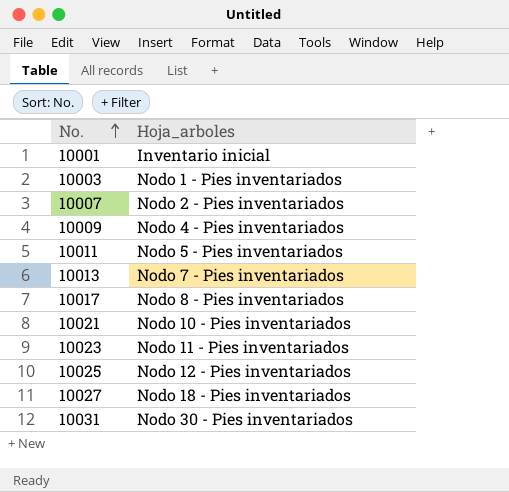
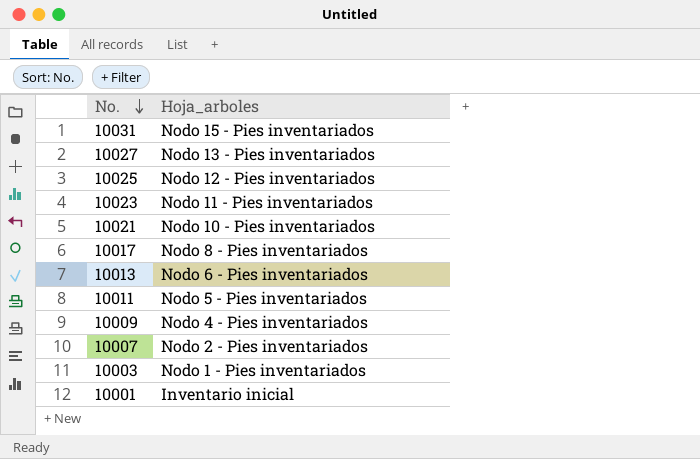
row order: No. ascending -> No. descending
10031 | Hoja_arboles: Nodo 30 - Pies inventariados -> Nodo 15 - Pies inventariados
10027 | Hoja_arboles: Nodo 18 - Pies inventariados -> Nodo 13 - Pies inventariados
10013 | Hoja_arboles: Nodo 7 - Pies inventariados -> Nodo 6 - Pies inventariados

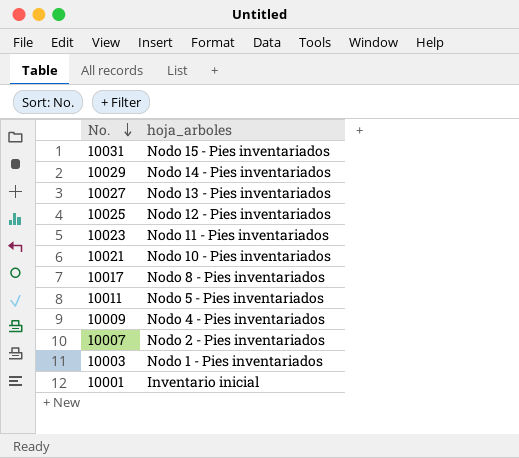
column name: Hoja_arboles -> hoja_arboles
row 10013: Nodo 6 - Pies inventariados -> none
row 10029: none -> Nodo 14 - Pies inventariados

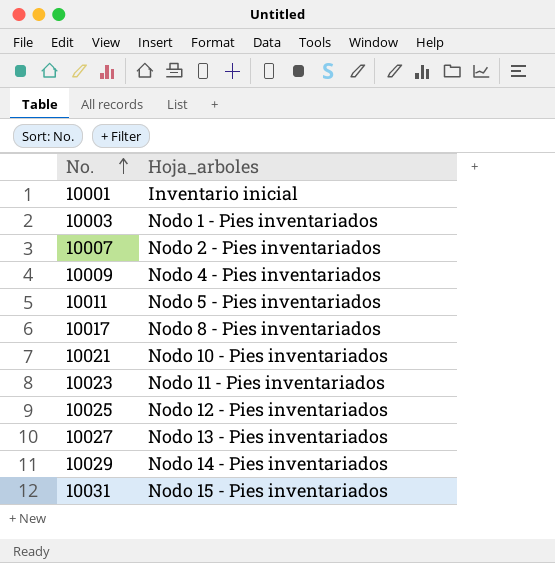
row order: No. descending -> No. ascending
column name: hoja_arboles -> Hoja_arboles

